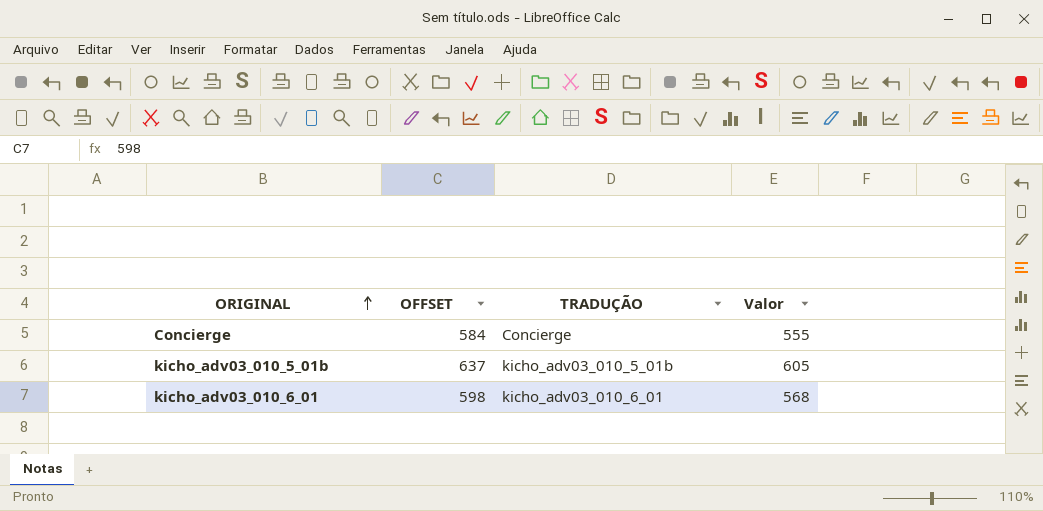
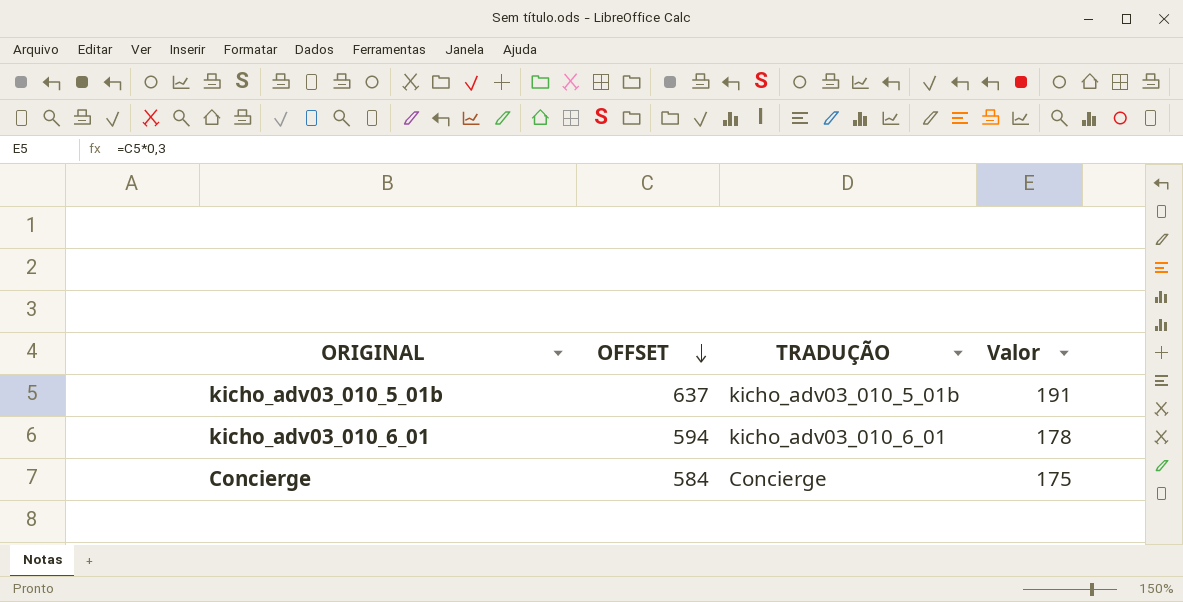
row order: ORIGINAL ascending -> OFFSET descending
column Valor | formula: [OFFSET] * 0,95 -> [OFFSET] * 0,3
kicho_adv03_010_6_01 | OFFSET: 598 -> 594

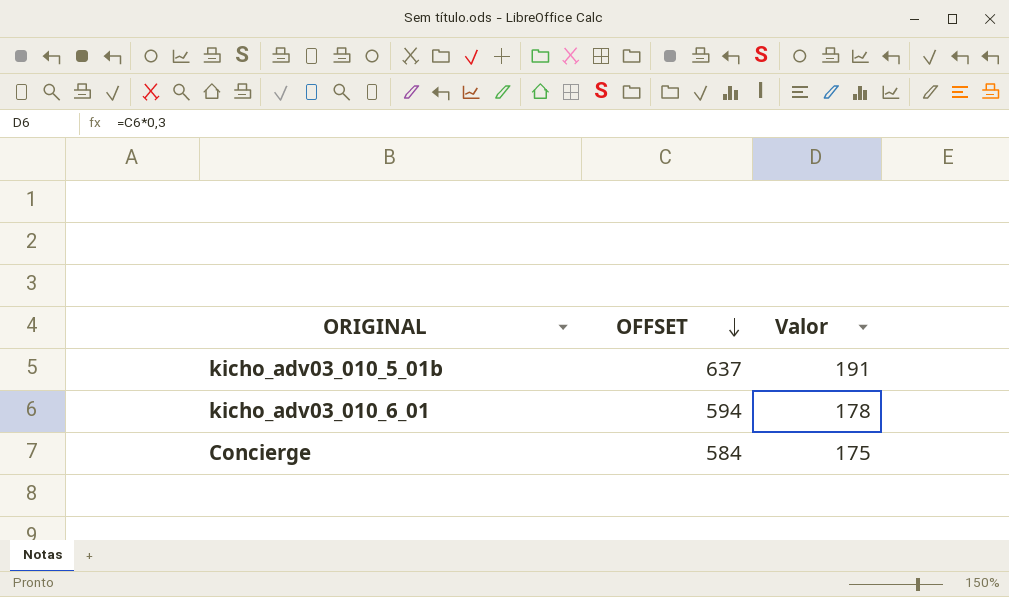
column TRADUÇÃO | position: 3 -> none

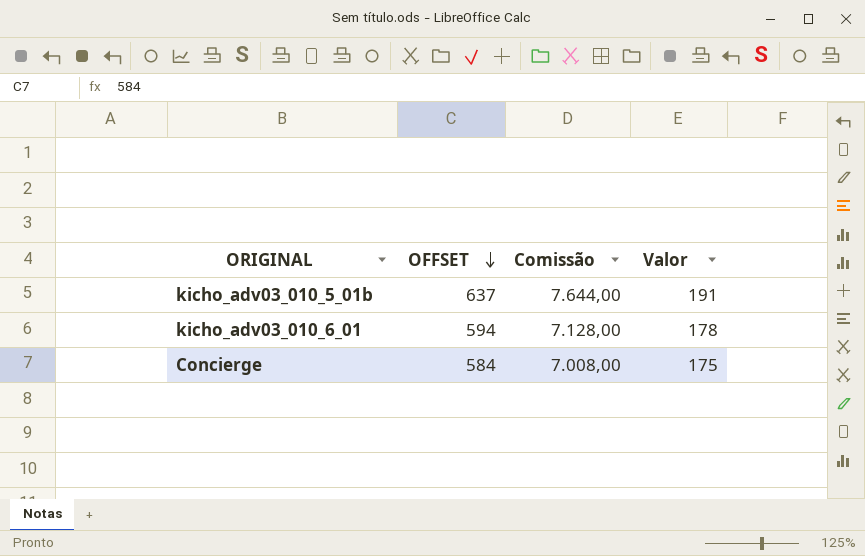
column Comissão | formula: none -> [OFFSET] * 12

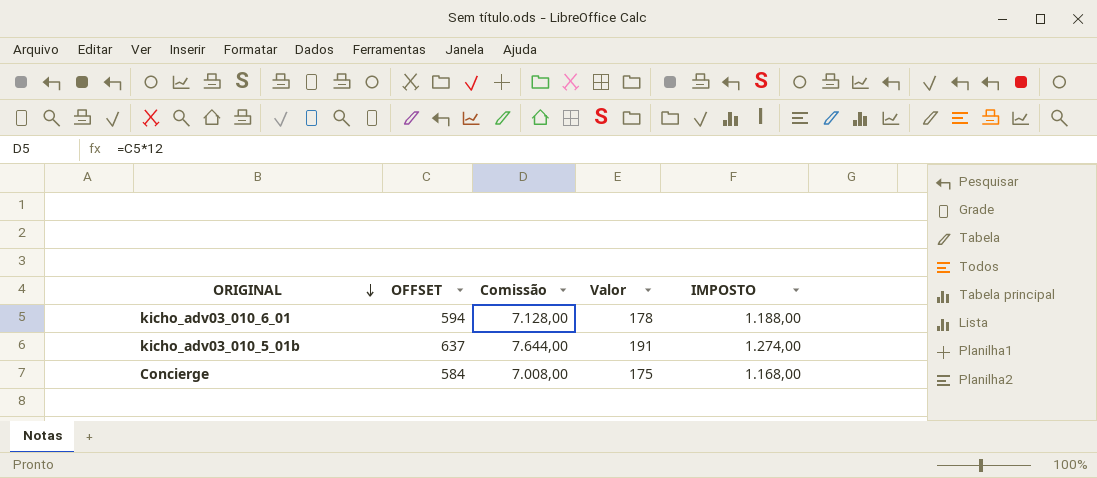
row order: OFFSET descending -> ORIGINAL descending
column IMPOSTO | formula: none -> [OFFSET] * 2

